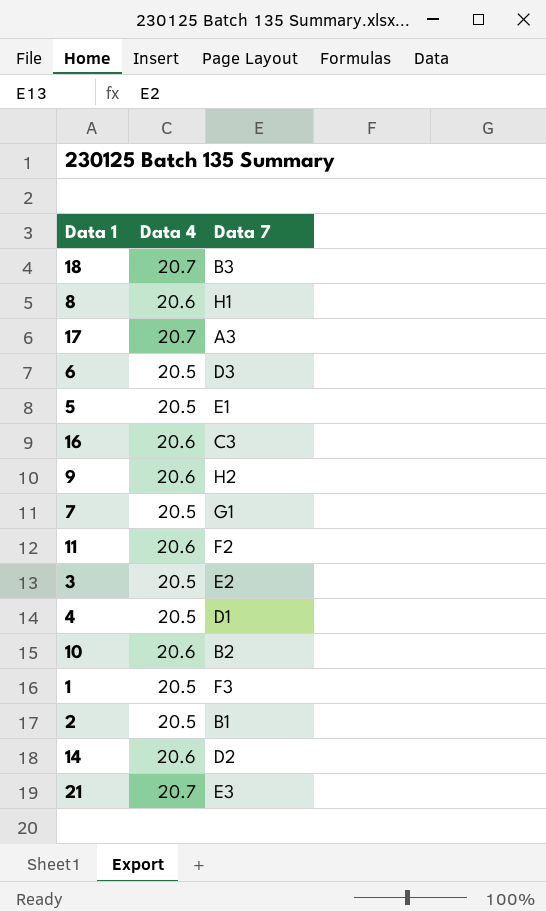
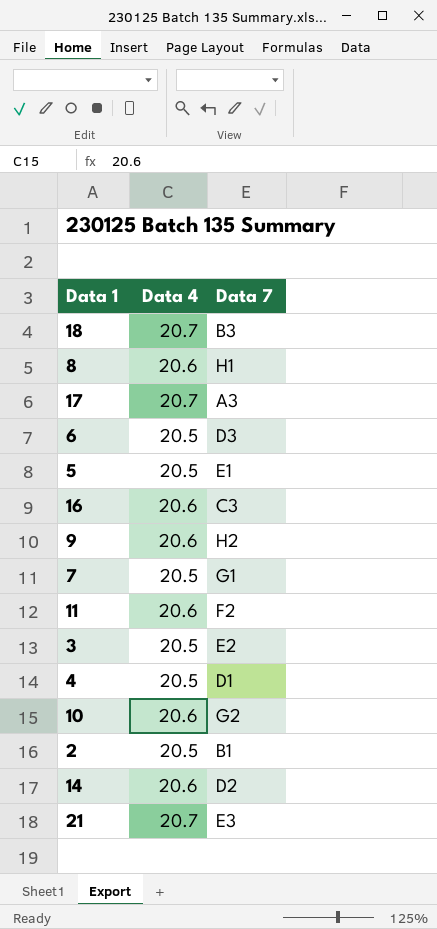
row 1: 20.5 | F3 -> none
10 | Data 7: B2 -> G2

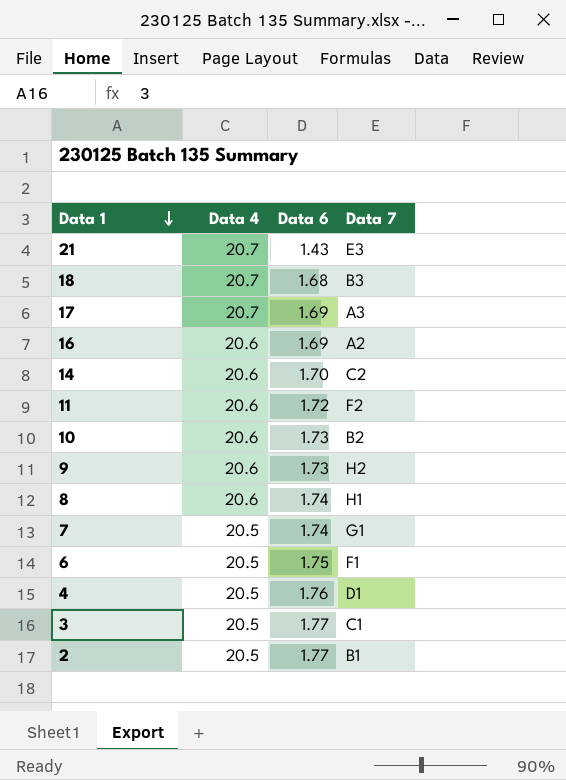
row order: none -> Data 1 descending
column Data 6 | position: none -> 3
row 5: 20.5 | E1 -> none
16 | Data 7: C3 -> A2
14 | Data 7: D2 -> C2
10 | Data 7: G2 -> B2
6 | Data 7: D3 -> F1
3 | Data 7: E2 -> C1

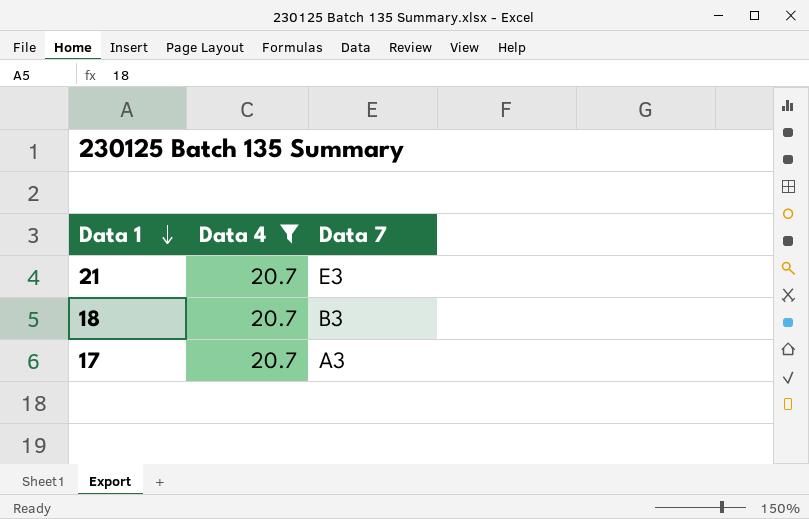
filter: none -> Data 4 = 20.7
column Data 6 | position: 3 -> none

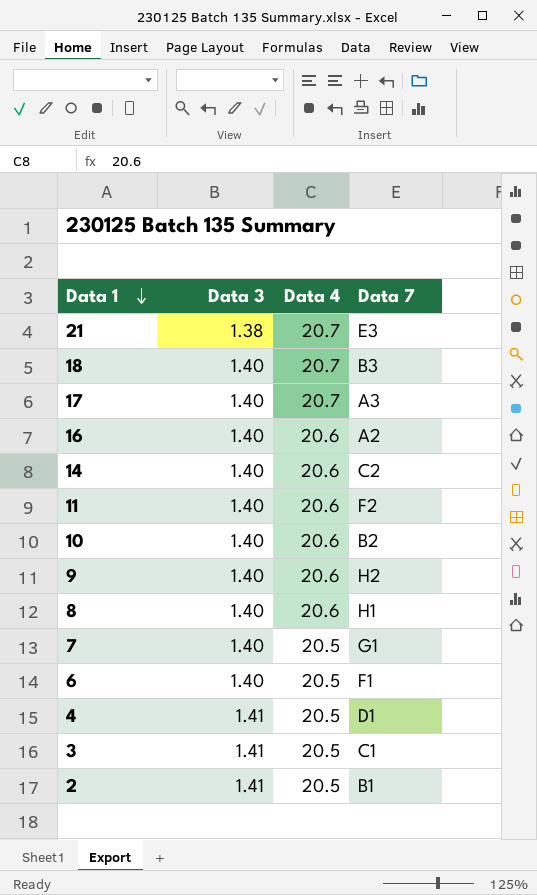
filter: Data 4 = 20.7 -> none
column Data 3 | position: none -> 2

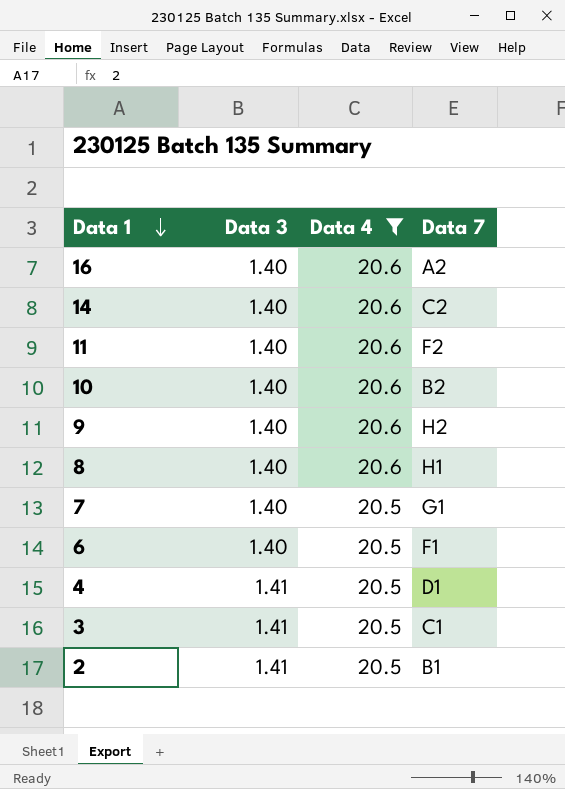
filter: none -> Data 4 != 20.7

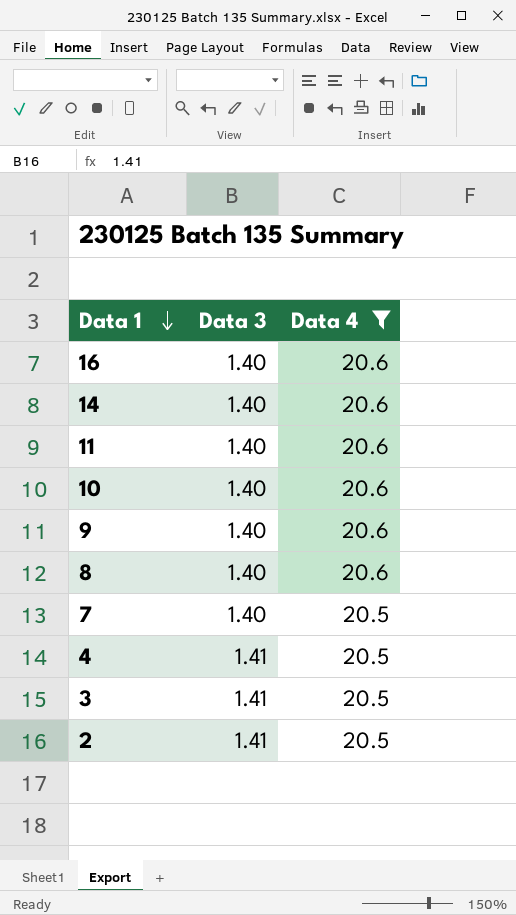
column Data 7 | position: 4 -> none
row 6: 1.40 | 20.5 | F1 -> none

